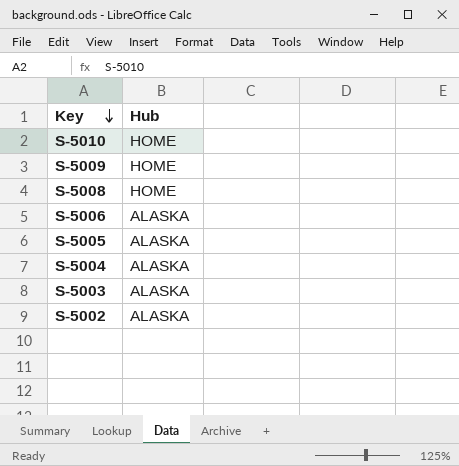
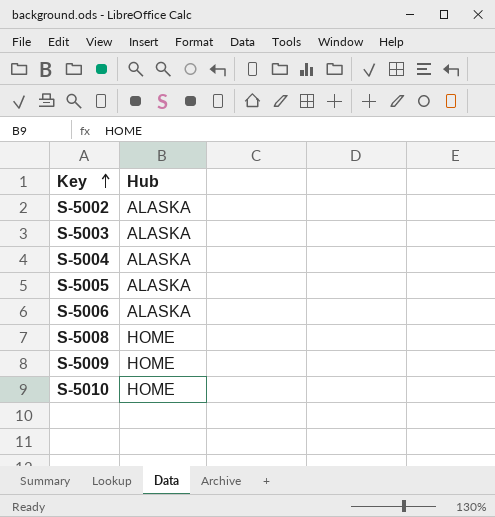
row order: Key descending -> Key ascending

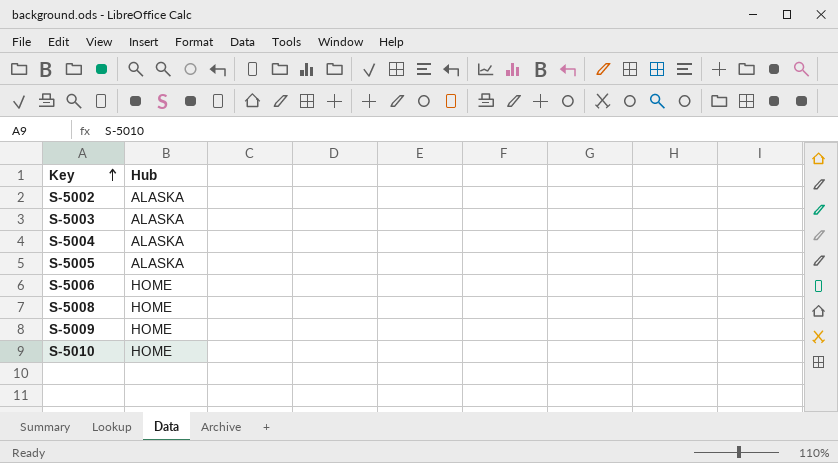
S-5006 | Hub: ALASKA -> HOME

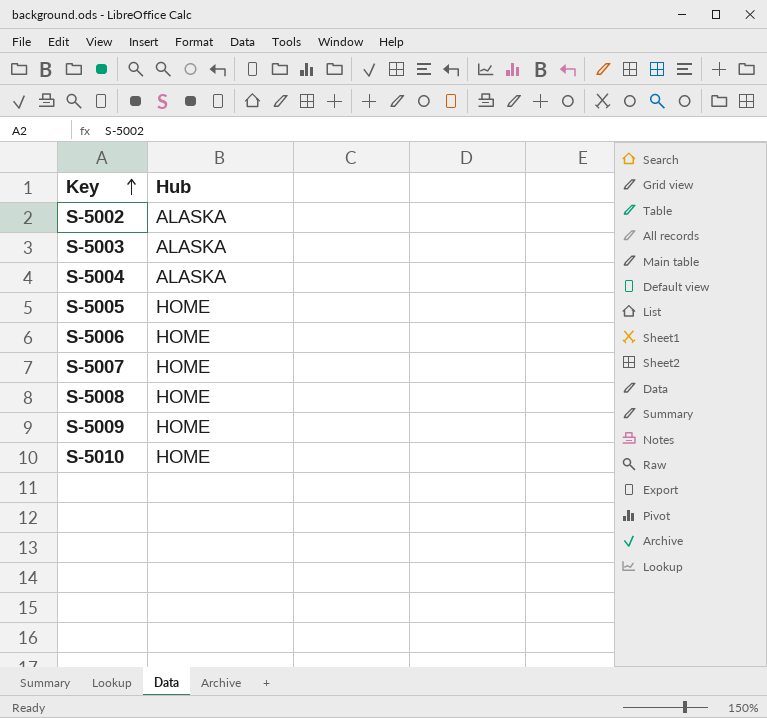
S-5005 | Hub: ALASKA -> HOME
row S-5007: none -> HOME

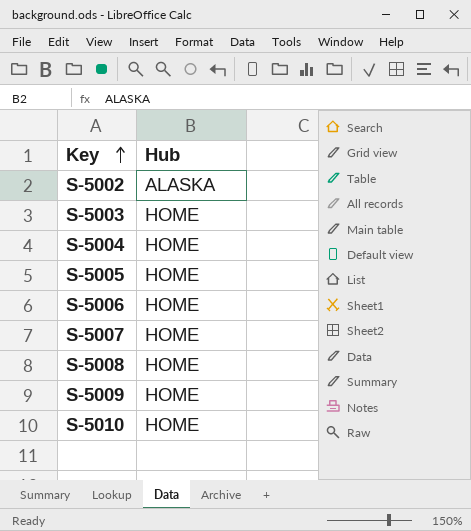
S-5003 | Hub: ALASKA -> HOME
S-5004 | Hub: ALASKA -> HOME

